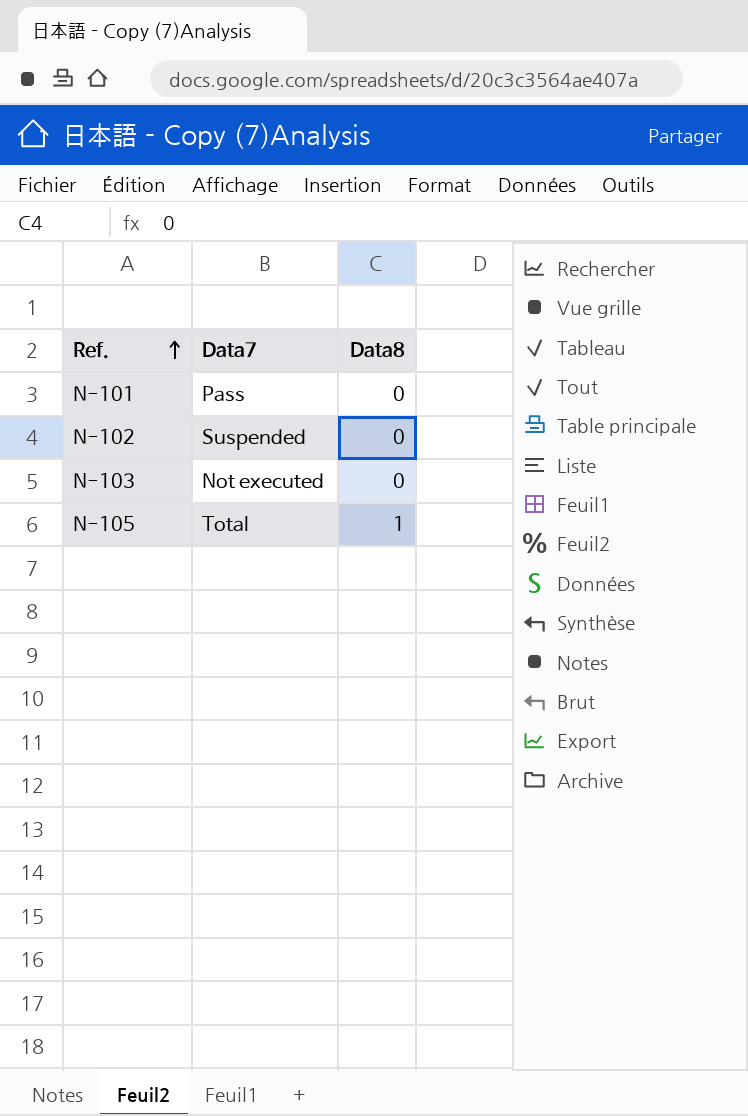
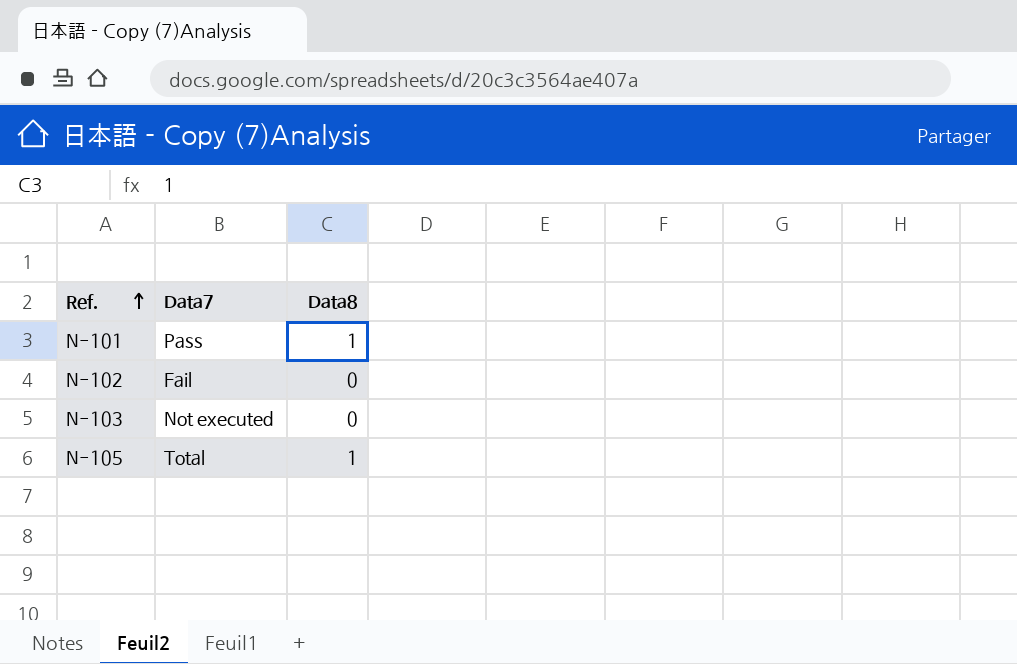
N-101 | Data8: 0 -> 1
N-102 | Data7: Suspended -> Fail

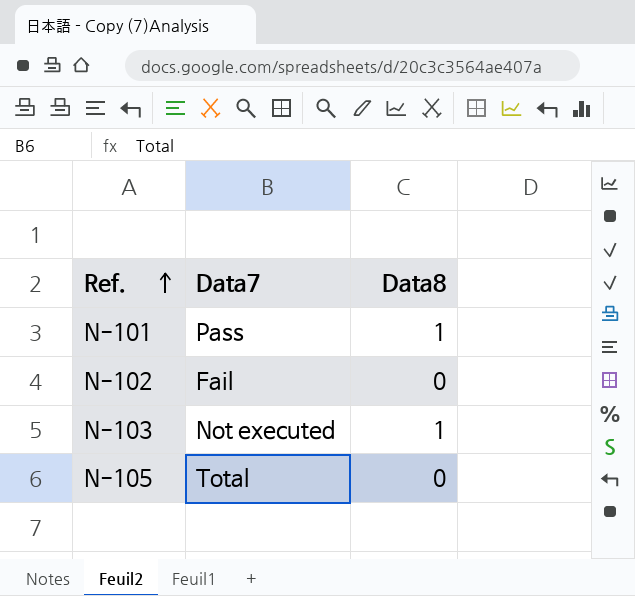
N-103 | Data8: 0 -> 1
N-105 | Data8: 1 -> 0

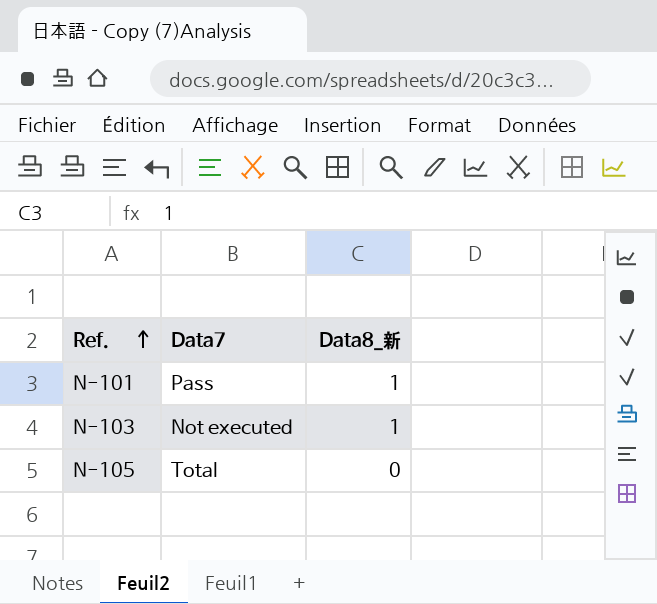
column name: Data8 -> Data8_新
row N-102: Fail | 0 -> none

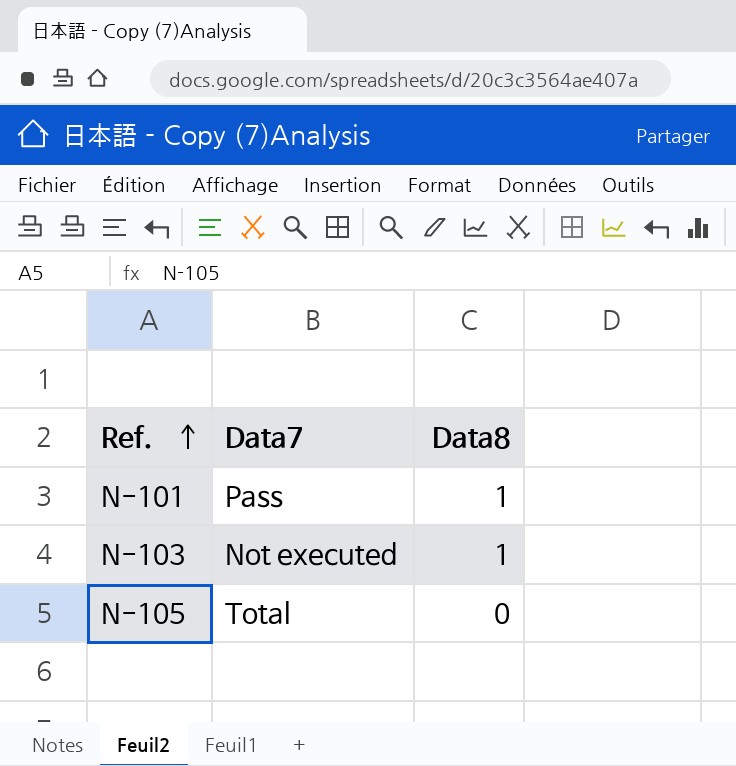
column name: Data8_新 -> Data8

